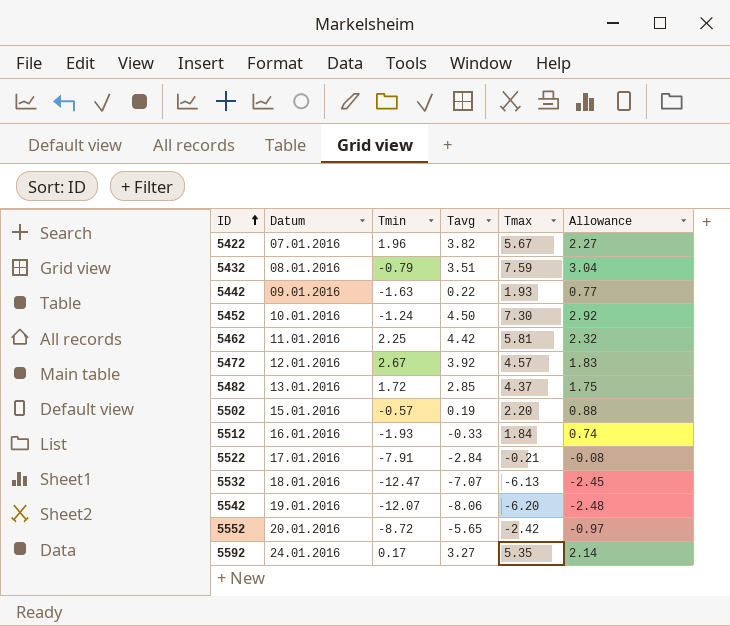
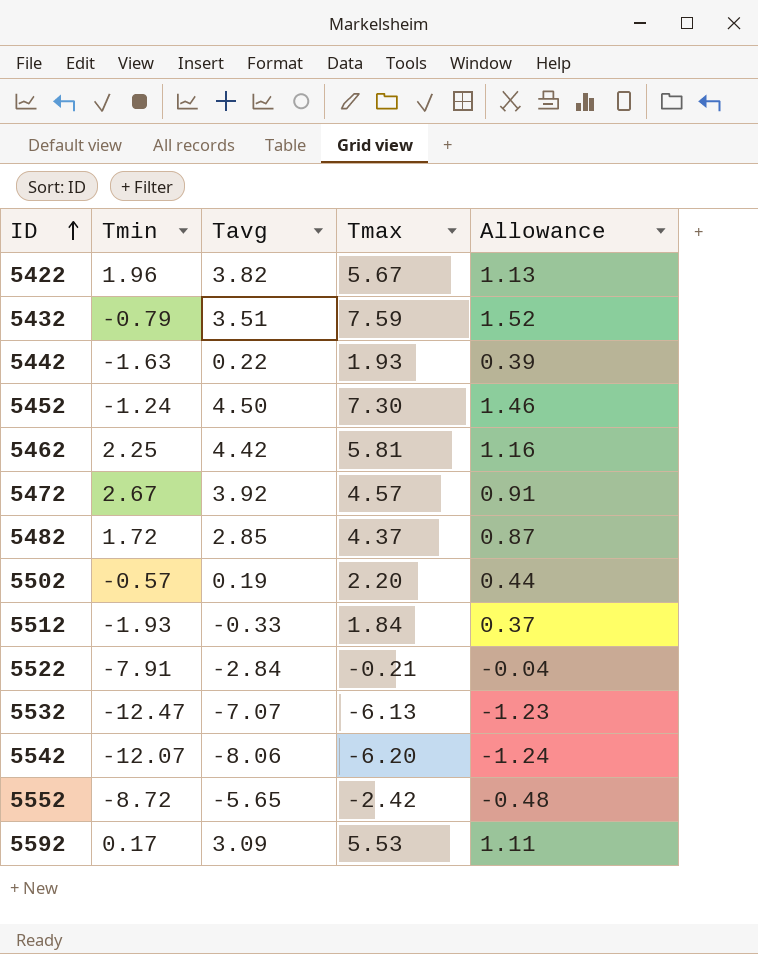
column Datum | position: 2 -> none
column Allowance | formula: [Tmax] * 0.4 -> [Tmax] * 0.2
5592 | Tavg: 3.27 -> 3.09
5592 | Tmax: 5.35 -> 5.53

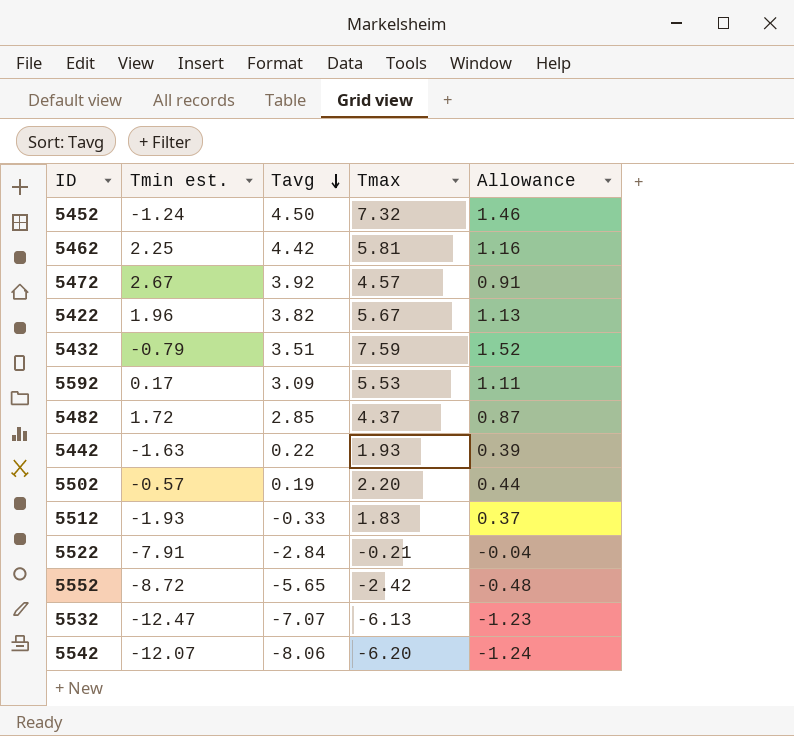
row order: ID ascending -> Tavg descending
column name: Tmin -> Tmin est.
5452 | Tmax: 7.30 -> 7.32
5512 | Tmax: 1.84 -> 1.83

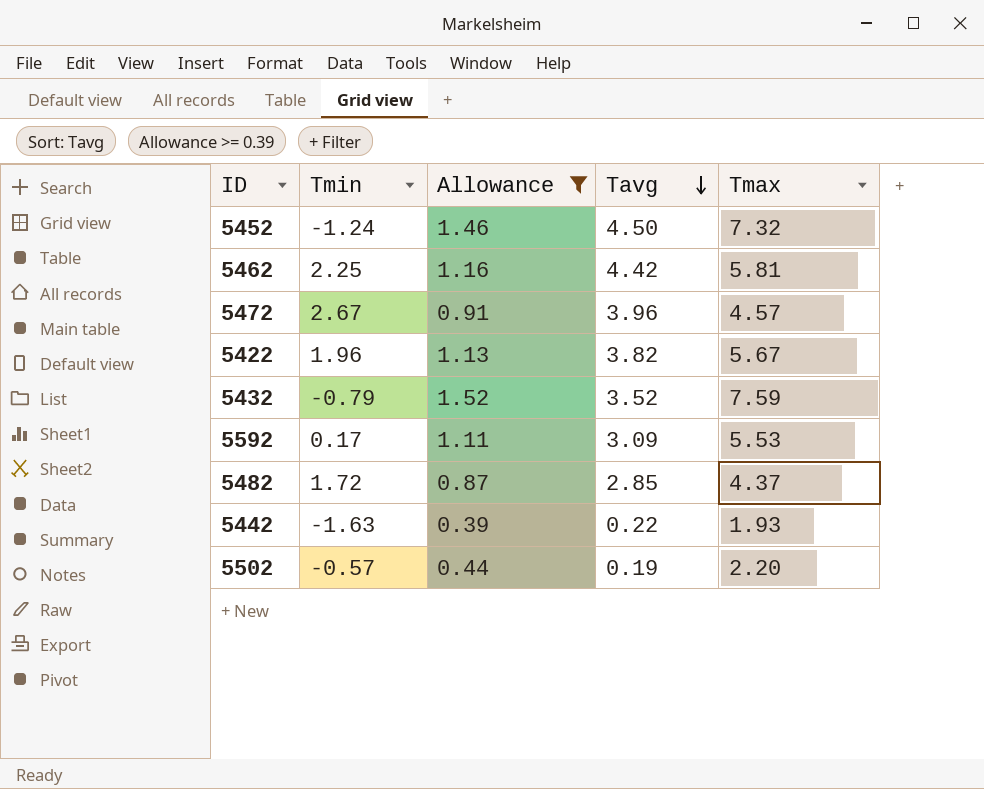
filter: none -> Allowance >= 0.39
column name: Tmin est. -> Tmin
column Allowance | position: 5 -> 3
5472 | Tavg: 3.92 -> 3.96
5432 | Tavg: 3.51 -> 3.52

